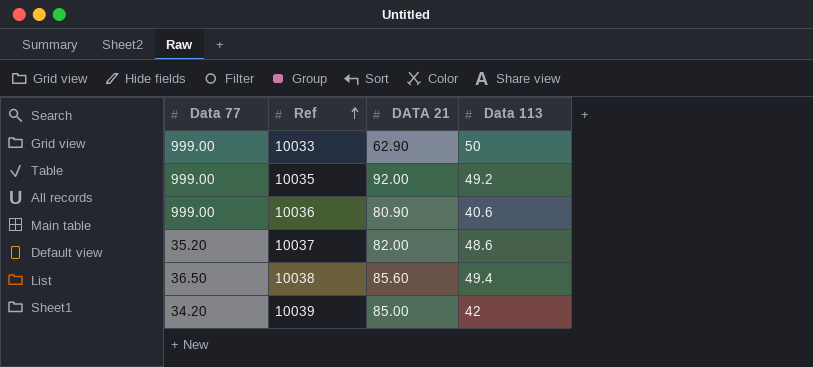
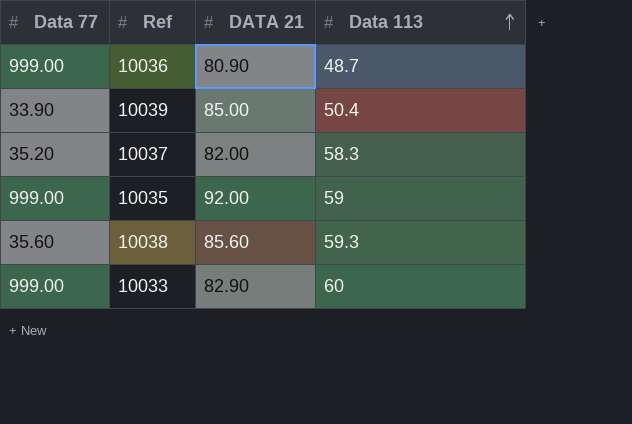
row order: Ref ascending -> Data 113 ascending
10036 | Data 113: 40.6 -> 48.7
10039 | Data 77: 34.20 -> 33.90
10039 | Data 113: 42 -> 50.4
10037 | Data 113: 48.6 -> 58.3
10035 | Data 113: 49.2 -> 59
10038 | Data 77: 36.50 -> 35.60
10038 | Data 113: 49.4 -> 59.3
10033 | DATA 21: 62.90 -> 82.90
10033 | Data 113: 50 -> 60

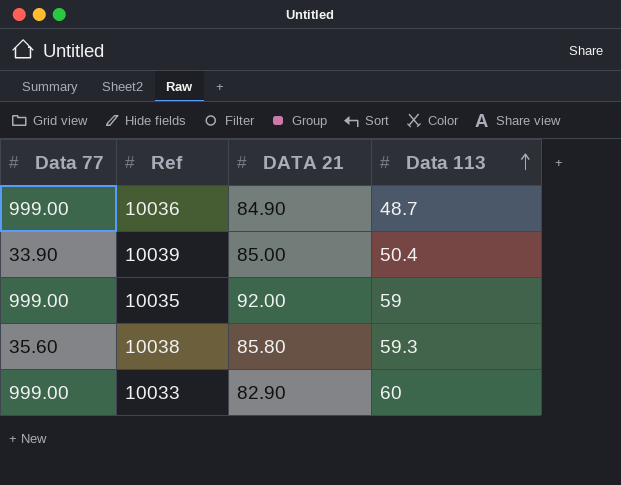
row 10037: 35.20 | 82.00 | 58.3 -> none
10036 | DATA 21: 80.90 -> 84.90
10038 | DATA 21: 85.60 -> 85.80

